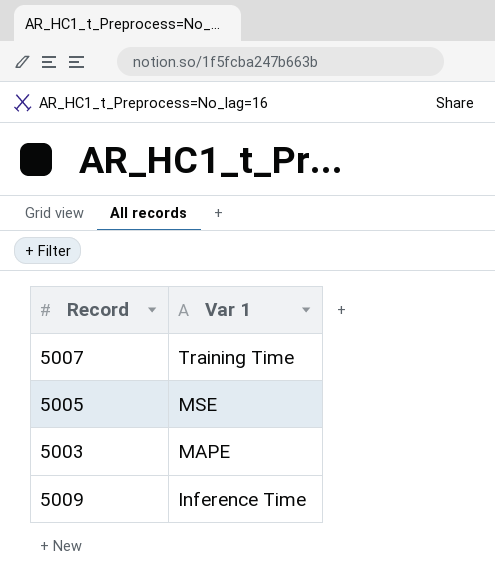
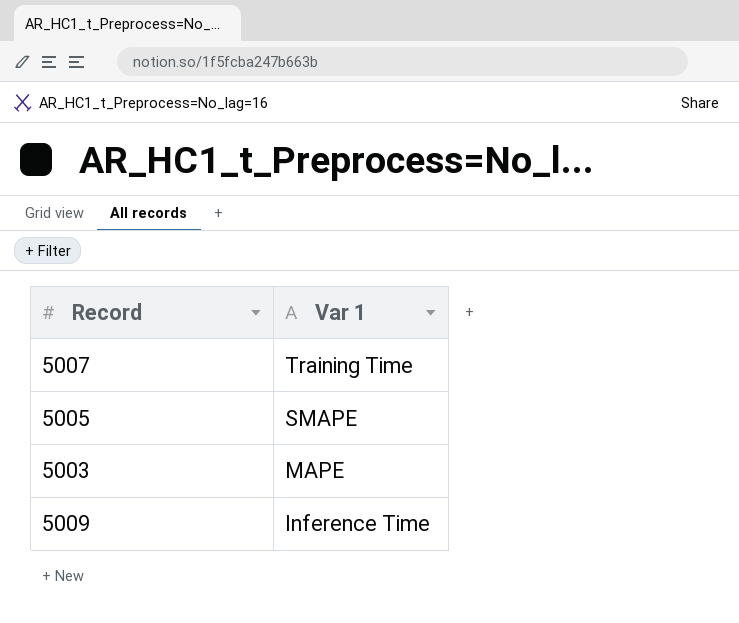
5005 | Var 1: MSE -> SMAPE

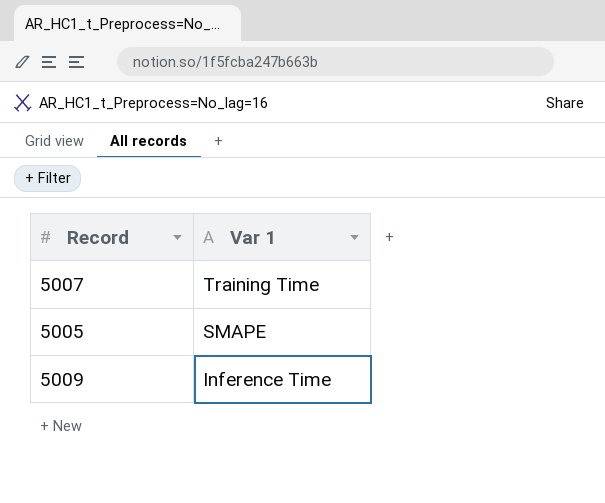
row 5003: MAPE -> none

